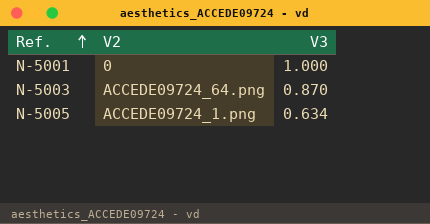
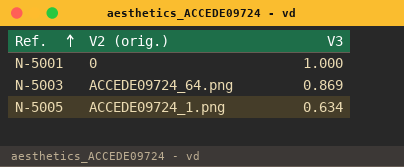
column name: V2 -> V2 (orig.)
N-5003 | V3: 0.870 -> 0.869

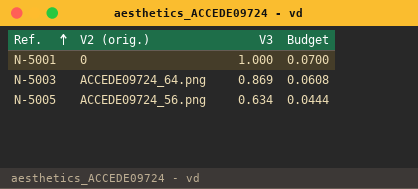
column Budget | formula: none -> [V3] * 0.07
N-5005 | V2 (orig.): ACCEDE09724_1.png -> ACCEDE09724_56.png

